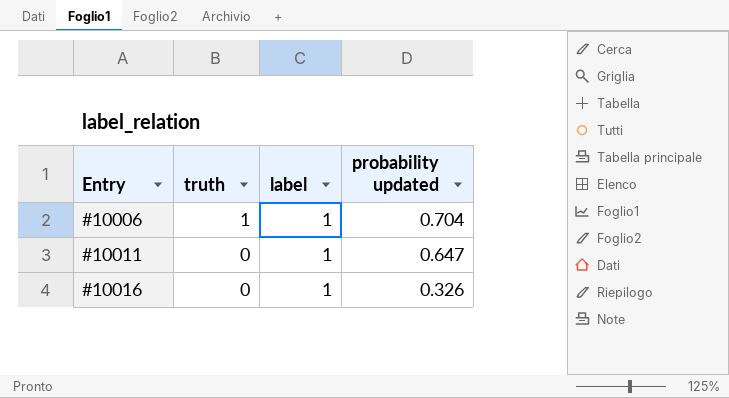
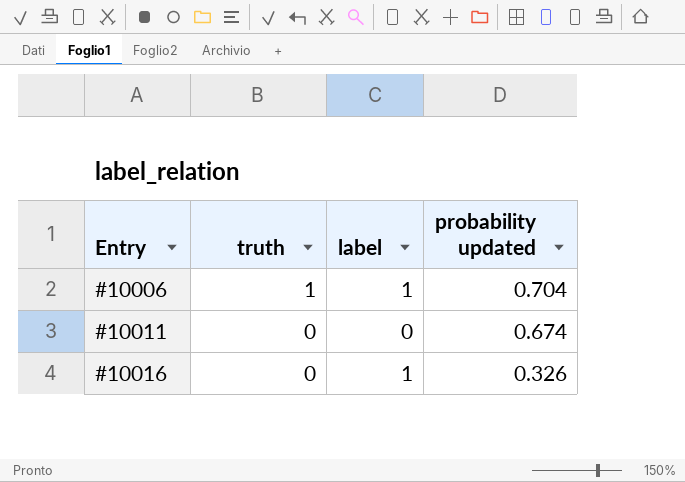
#10011 | label: 1 -> 0
#10011 | probability updated: 0.647 -> 0.674

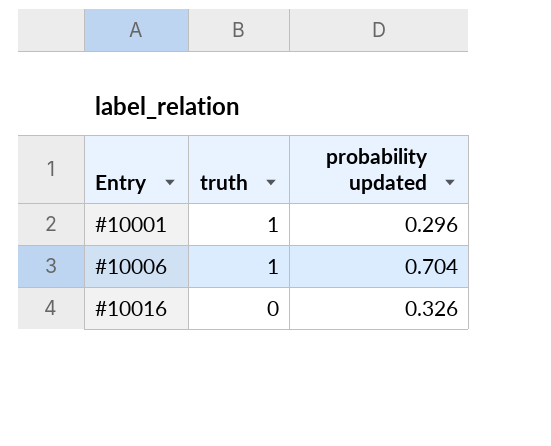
column label | position: 3 -> none
row #10011: 0 | 0 | 0.674 -> none
row #10001: none -> 1 | 0.296

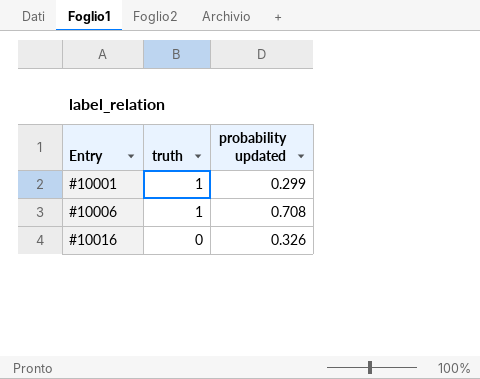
#10001 | probability updated: 0.296 -> 0.299
#10006 | probability updated: 0.704 -> 0.708

